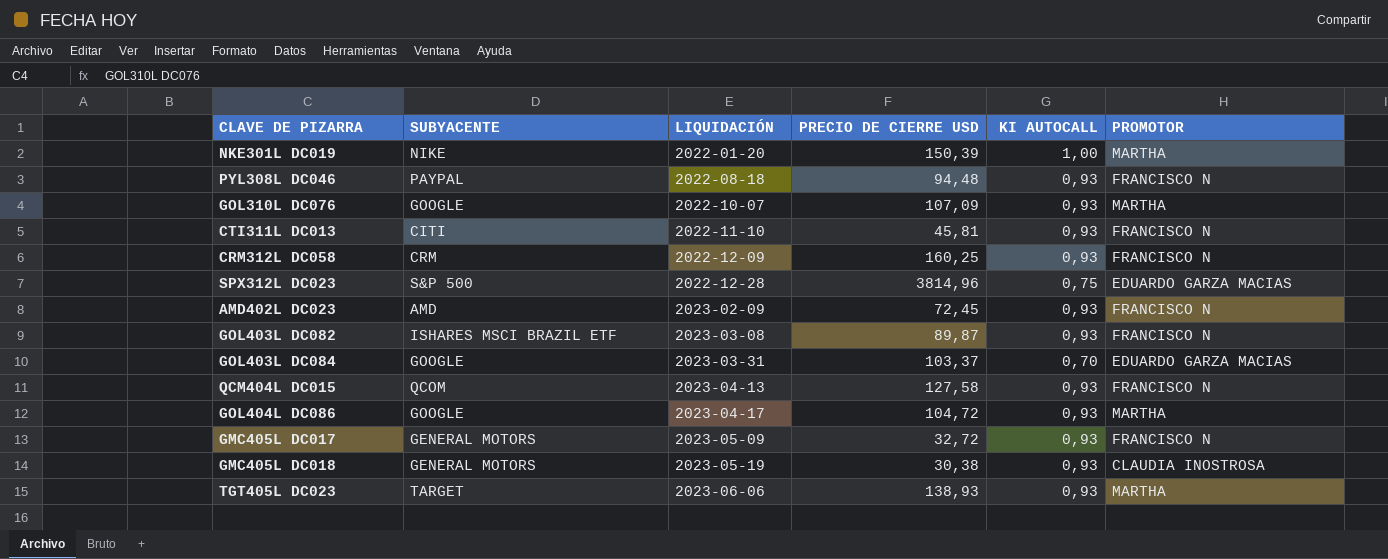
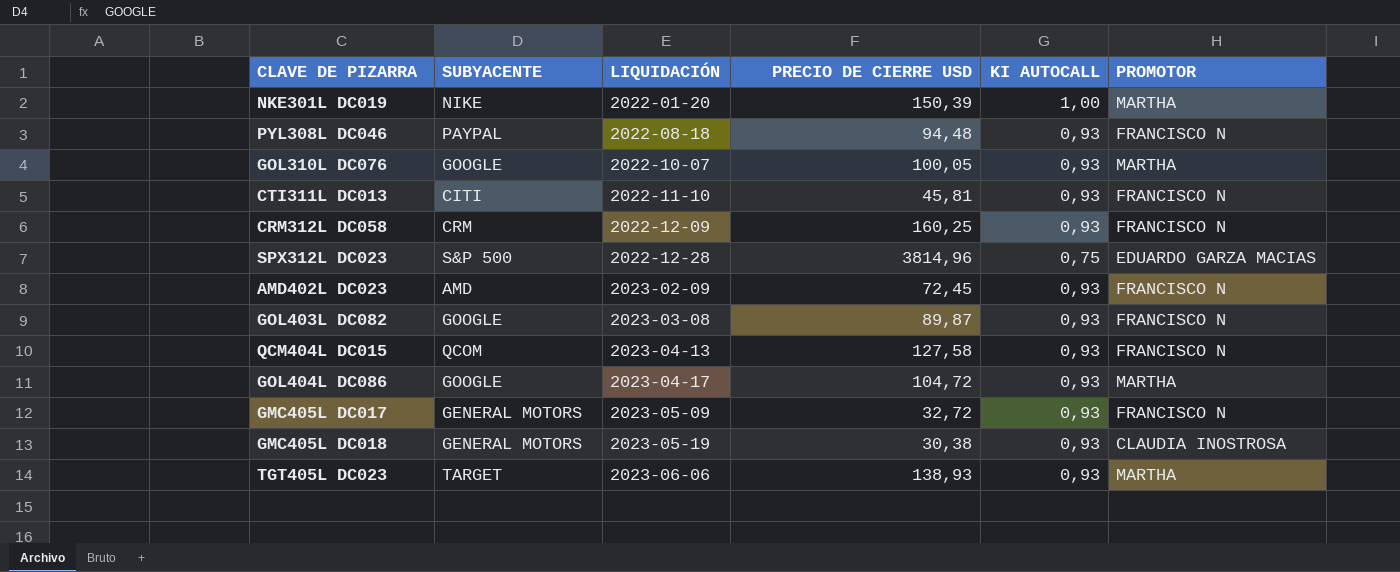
row GOL403L DC084: GOOGLE | 2023-03-31 | 103,37 | 0,70 | EDUARDO GARZA MACIAS -> none
GOL310L DC076 | PRECIO DE CIERRE USD: 107,09 -> 100,05
GOL403L DC082 | SUBYACENTE: ISHARES MSCI BRAZIL ETF -> GOOGLE

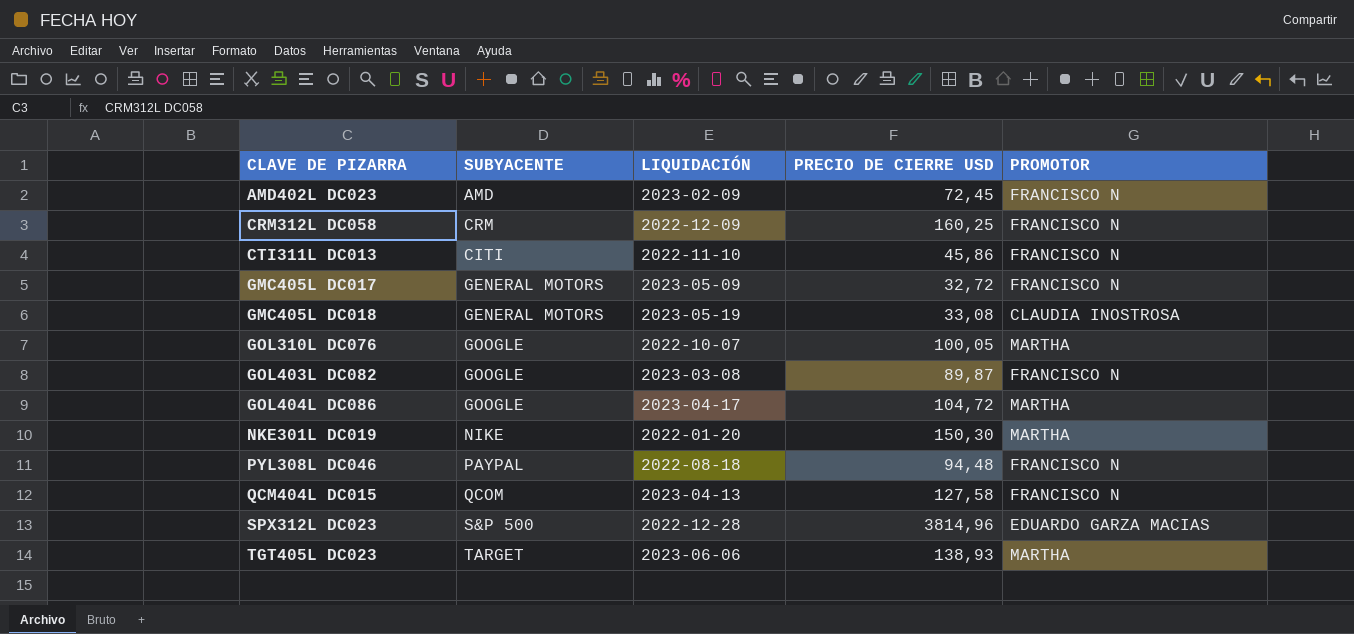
row order: LIQUIDACIÓN ascending -> CLAVE DE PIZARRA ascending
column KI AUTOCALL | position: 5 -> none
CTI311L DC013 | PRECIO DE CIERRE USD: 45,81 -> 45,86
GMC405L DC018 | PRECIO DE CIERRE USD: 30,38 -> 33,08
NKE301L DC019 | PRECIO DE CIERRE USD: 150,39 -> 150,30

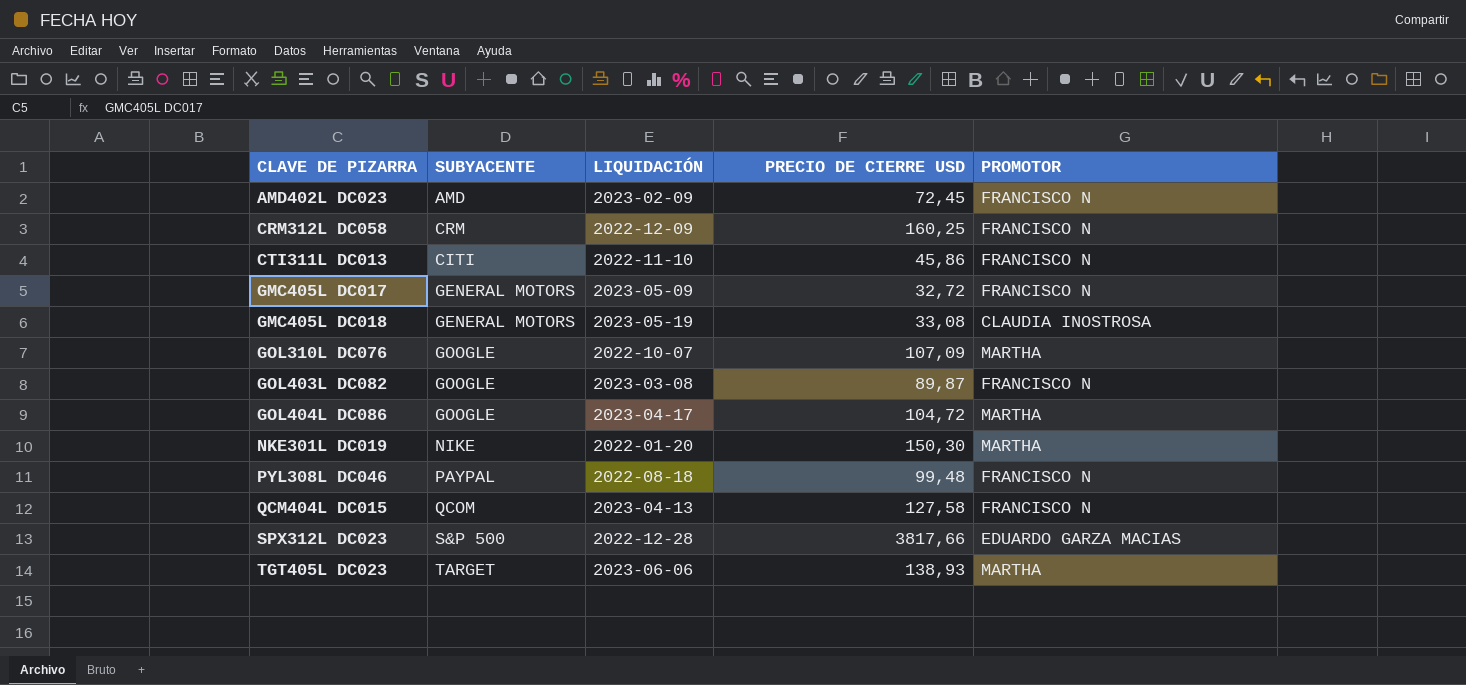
GOL310L DC076 | PRECIO DE CIERRE USD: 100,05 -> 107,09
PYL308L DC046 | PRECIO DE CIERRE USD: 94,48 -> 99,48
SPX312L DC023 | PRECIO DE CIERRE USD: 3814,96 -> 3817,66

